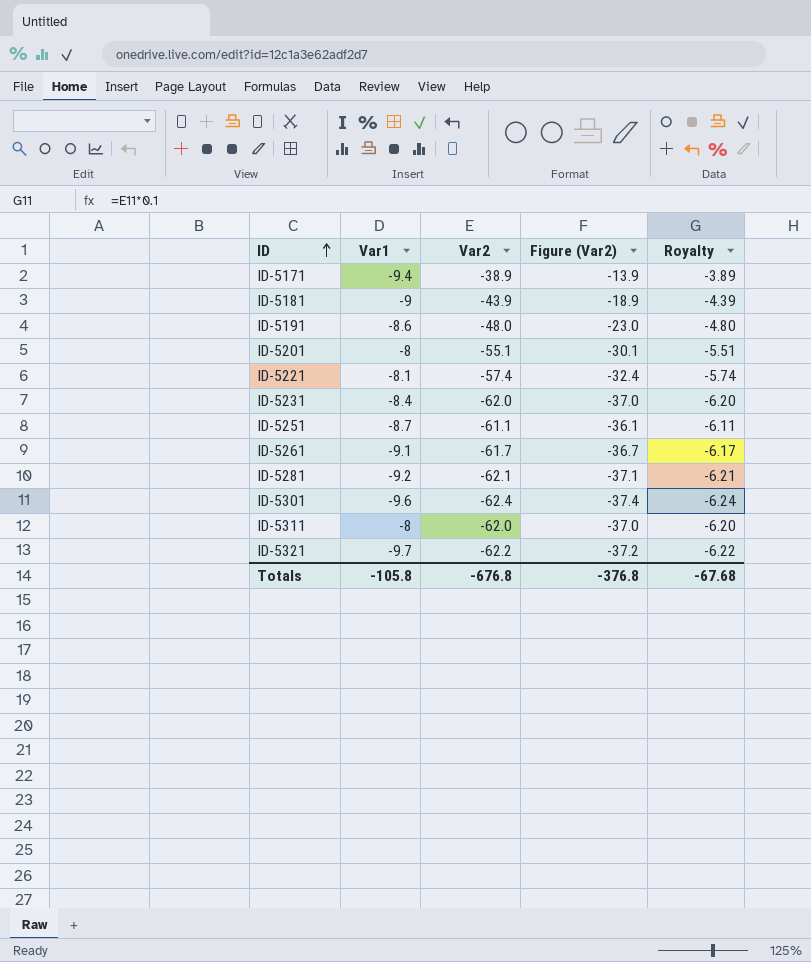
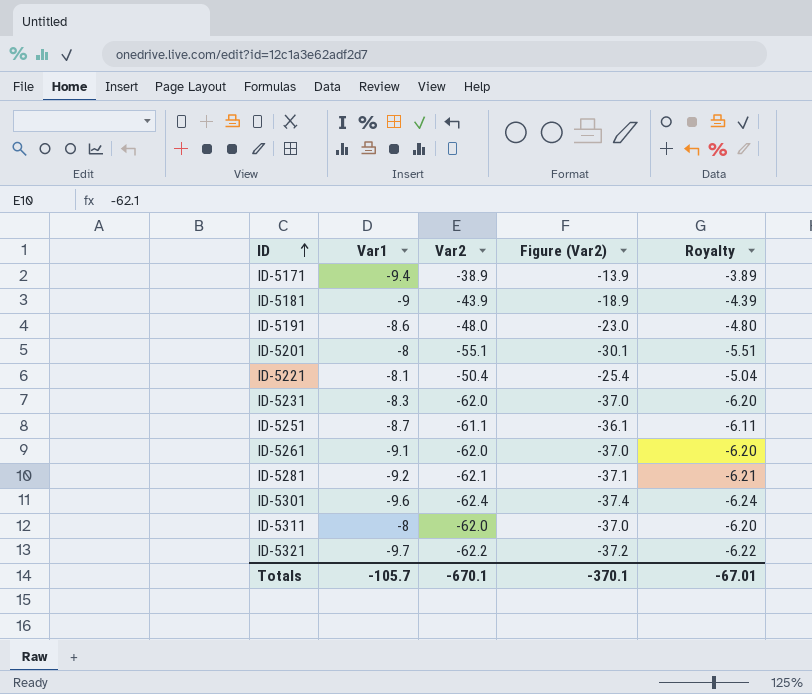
ID-5221 | Var2: -57.4 -> -50.4
ID-5221 | Figure (Var2): -32.4 -> -25.4
ID-5221 | Royalty: -5.74 -> -5.04
ID-5231 | Var1: -8.4 -> -8.3
ID-5261 | Var2: -61.7 -> -62.0
ID-5261 | Figure (Var2): -36.7 -> -37.0
ID-5261 | Royalty: -6.17 -> -6.20
Totals | Var1: -105.8 -> -105.7
Totals | Var2: -676.8 -> -670.1
Totals | Figure (Var2): -376.8 -> -370.1
Totals | Royalty: -67.68 -> -67.01

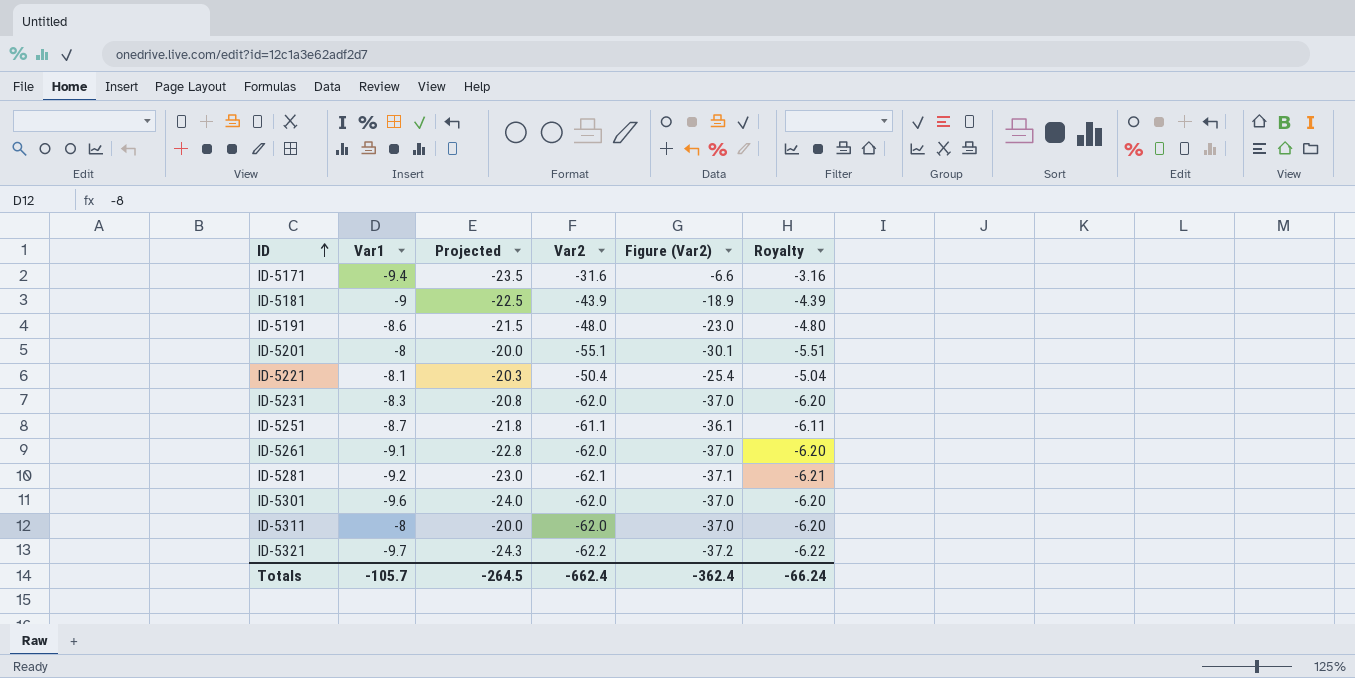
column Projected | formula: none -> [Var1] * 2.5
ID-5171 | Var2: -38.9 -> -31.6
ID-5171 | Figure (Var2): -13.9 -> -6.6
ID-5171 | Royalty: -3.89 -> -3.16
ID-5301 | Var2: -62.4 -> -62.0
ID-5301 | Figure (Var2): -37.4 -> -37.0
ID-5301 | Royalty: -6.24 -> -6.20
Totals | Var2: -670.1 -> -662.4
Totals | Figure (Var2): -370.1 -> -362.4
Totals | Royalty: -67.01 -> -66.24

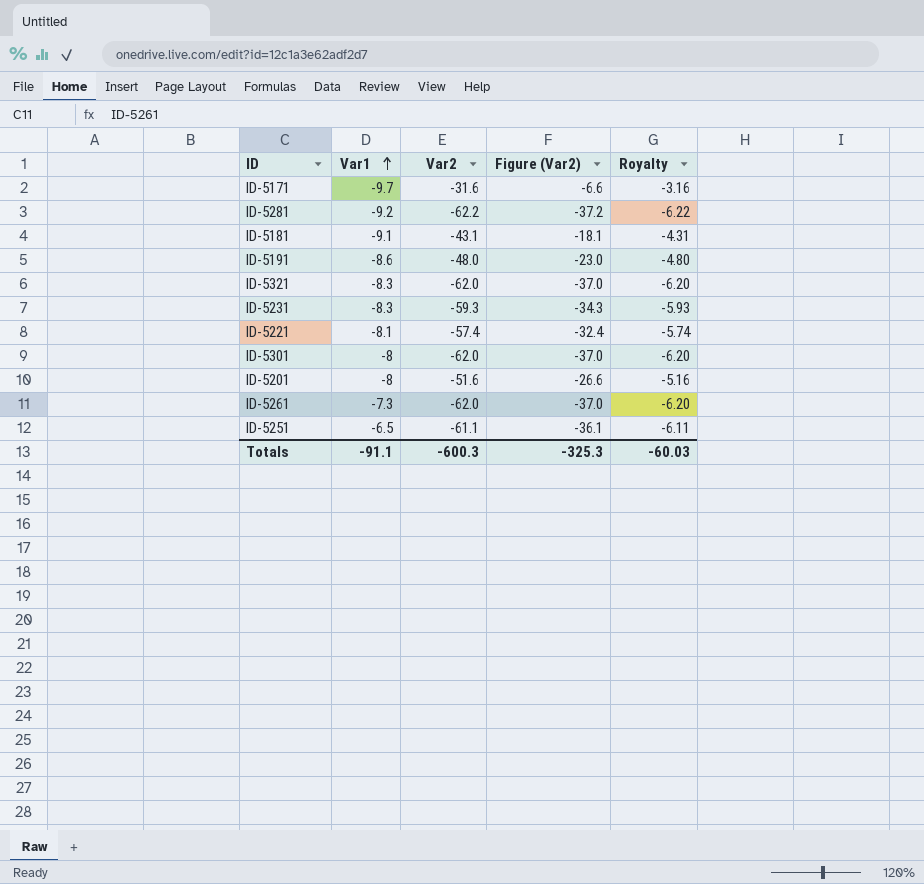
row order: ID ascending -> Var1 ascending
column Projected | formula: [Var1] * 2.5 -> none
row ID-5311: -8 | -20.0 | -62.0 | -37.0 | -6.20 -> none
ID-5171 | Var1: -9.4 -> -9.7
ID-5281 | Var2: -62.1 -> -62.2
ID-5281 | Figure (Var2): -37.1 -> -37.2
ID-5281 | Royalty: -6.21 -> -6.22
ID-5181 | Var1: -9 -> -9.1
ID-5181 | Var2: -43.9 -> -43.1
ID-5181 | Figure (Var2): -18.9 -> -18.1
ID-5181 | Royalty: -4.39 -> -4.31
ID-5321 | Var1: -9.7 -> -8.3
ID-5321 | Var2: -62.2 -> -62.0
ID-5321 | Figure (Var2): -37.2 -> -37.0
ID-5321 | Royalty: -6.22 -> -6.20
ID-5231 | Var2: -62.0 -> -59.3
ID-5231 | Figure (Var2): -37.0 -> -34.3
ID-5231 | Royalty: -6.20 -> -5.93
ID-5221 | Var2: -50.4 -> -57.4
ID-5221 | Figure (Var2): -25.4 -> -32.4
ID-5221 | Royalty: -5.04 -> -5.74
ID-5301 | Var1: -9.6 -> -8
ID-5201 | Var2: -55.1 -> -51.6
ID-5201 | Figure (Var2): -30.1 -> -26.6
ID-5201 | Royalty: -5.51 -> -5.16
ID-5261 | Var1: -9.1 -> -7.3
ID-5251 | Var1: -8.7 -> -6.5
Totals | Var1: -105.7 -> -91.1
Totals | Var2: -662.4 -> -600.3
Totals | Figure (Var2): -362.4 -> -325.3
Totals | Royalty: -66.24 -> -60.03

